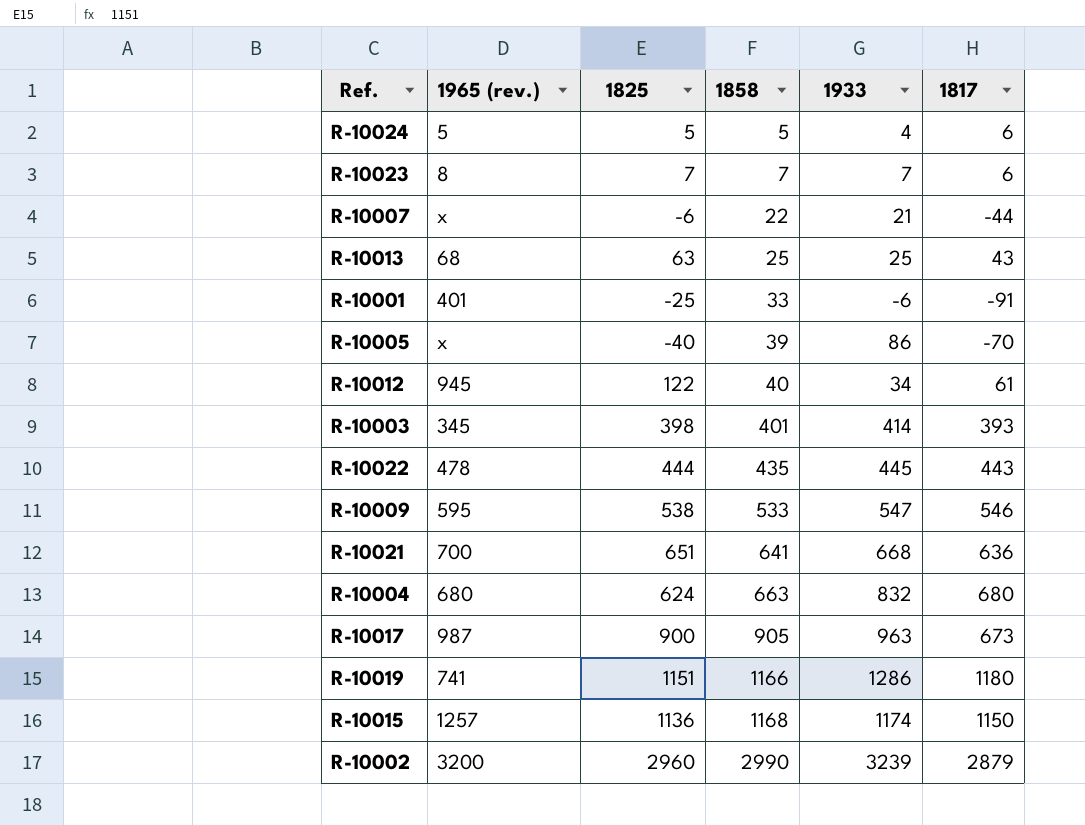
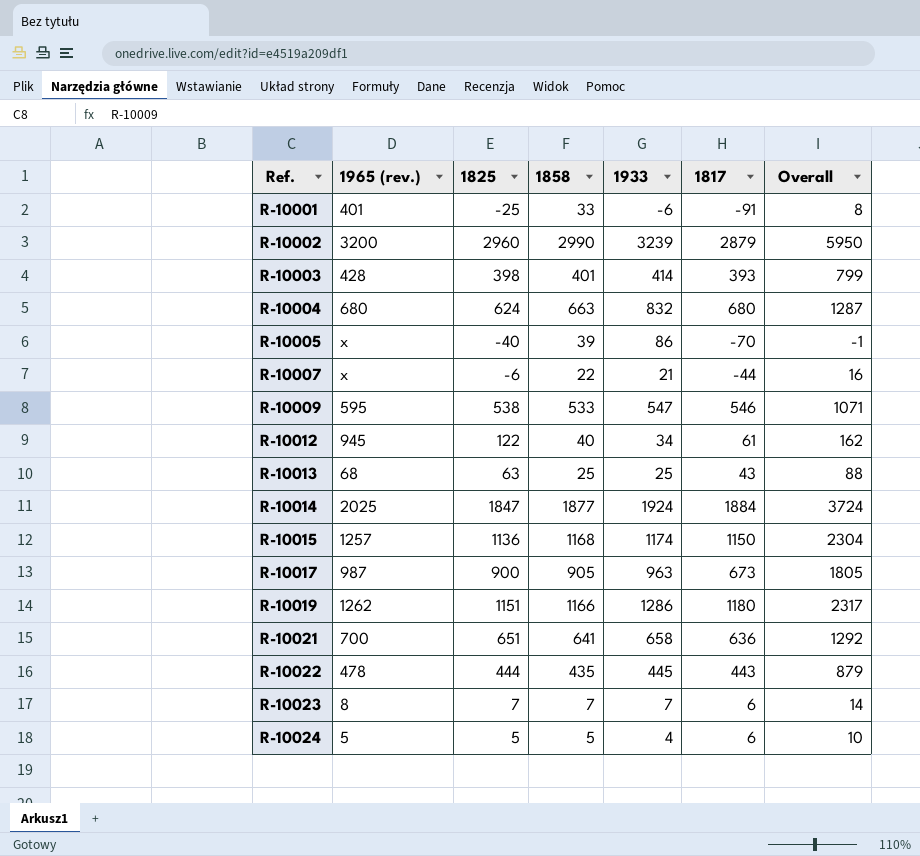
row order: 1858 ascending -> Ref. ascending
column Overall | formula: none -> [1825] + [1858]
R-10003 | 1965 (rev.): 345 -> 428
row R-10014: none -> 2025 | 1847 | 1877 | 1924 | 1884 | 3724
R-10019 | 1965 (rev.): 741 -> 1262
R-10021 | 1933: 668 -> 658

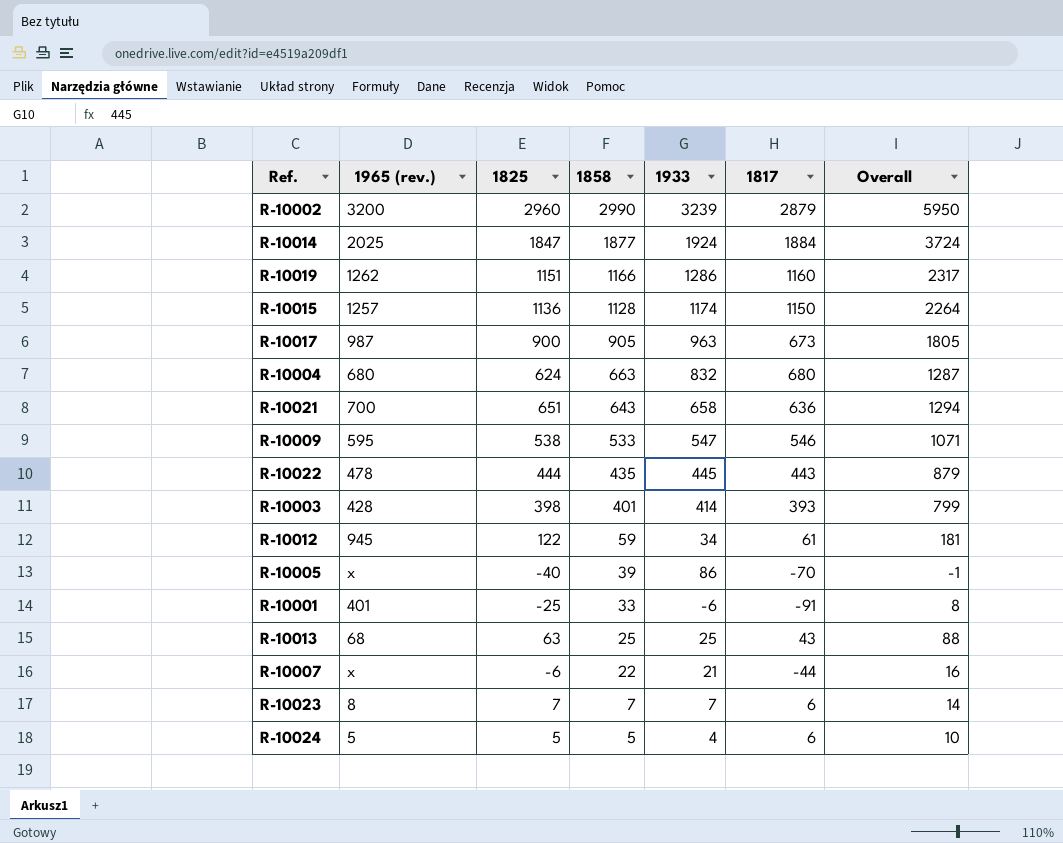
row order: Ref. ascending -> 1858 descending
R-10019 | 1817: 1180 -> 1160
R-10015 | 1858: 1168 -> 1128
R-10015 | Overall: 2304 -> 2264
R-10021 | 1858: 641 -> 643
R-10021 | Overall: 1292 -> 1294
R-10012 | 1858: 40 -> 59
R-10012 | Overall: 162 -> 181

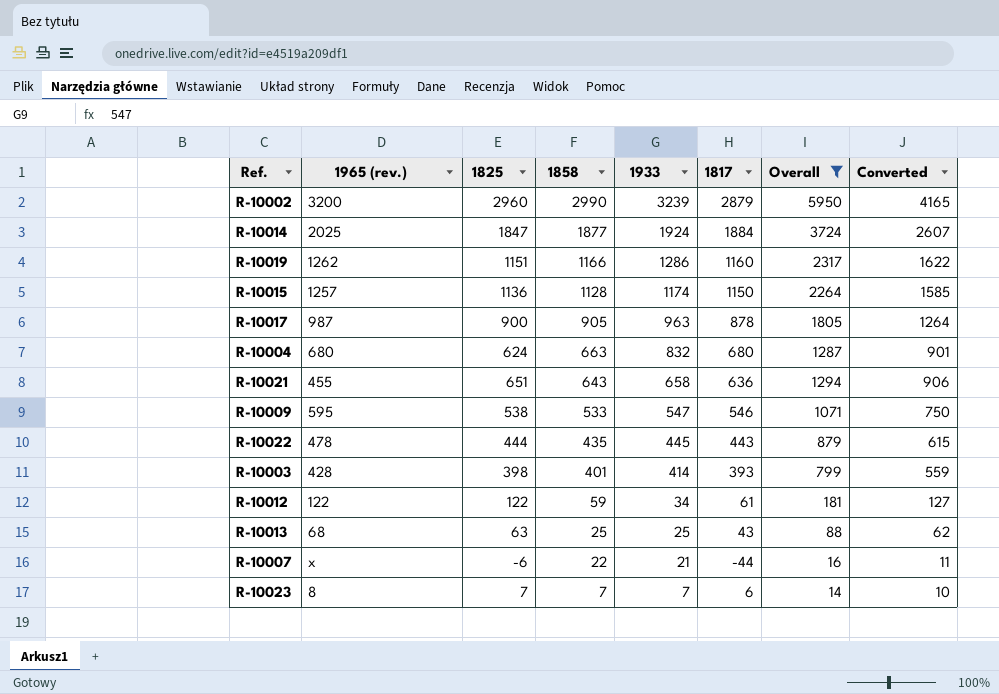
filter: none -> Overall >= 14
column Converted | formula: none -> [Overall] * 0.7
R-10017 | 1817: 673 -> 878
R-10021 | 1965 (rev.): 700 -> 455
R-10012 | 1965 (rev.): 945 -> 122

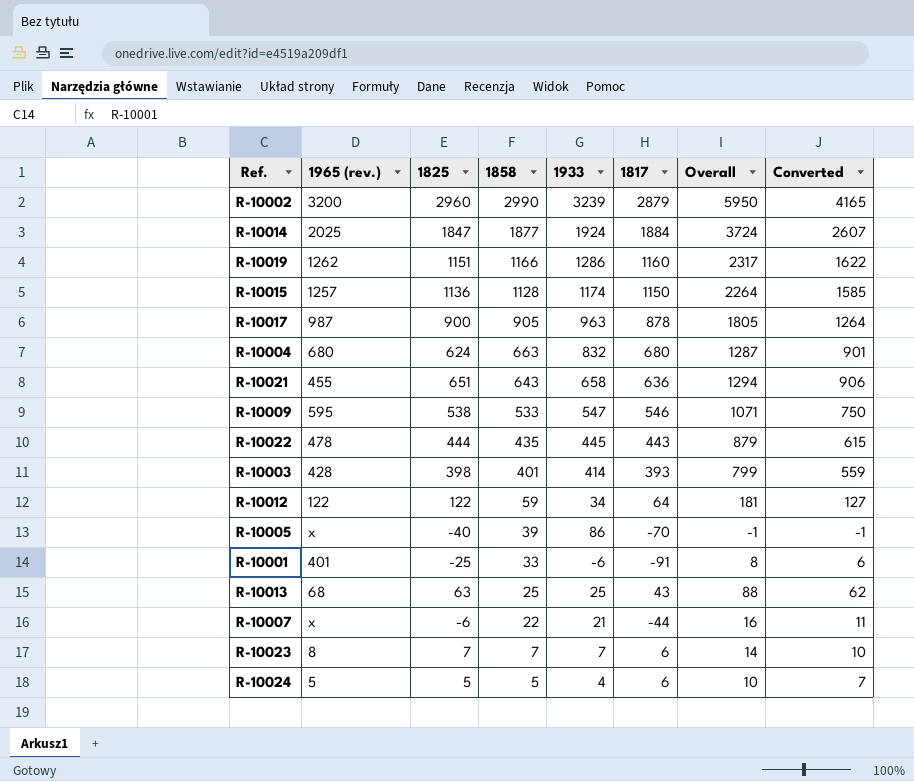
filter: Overall >= 14 -> none
R-10012 | 1817: 61 -> 64

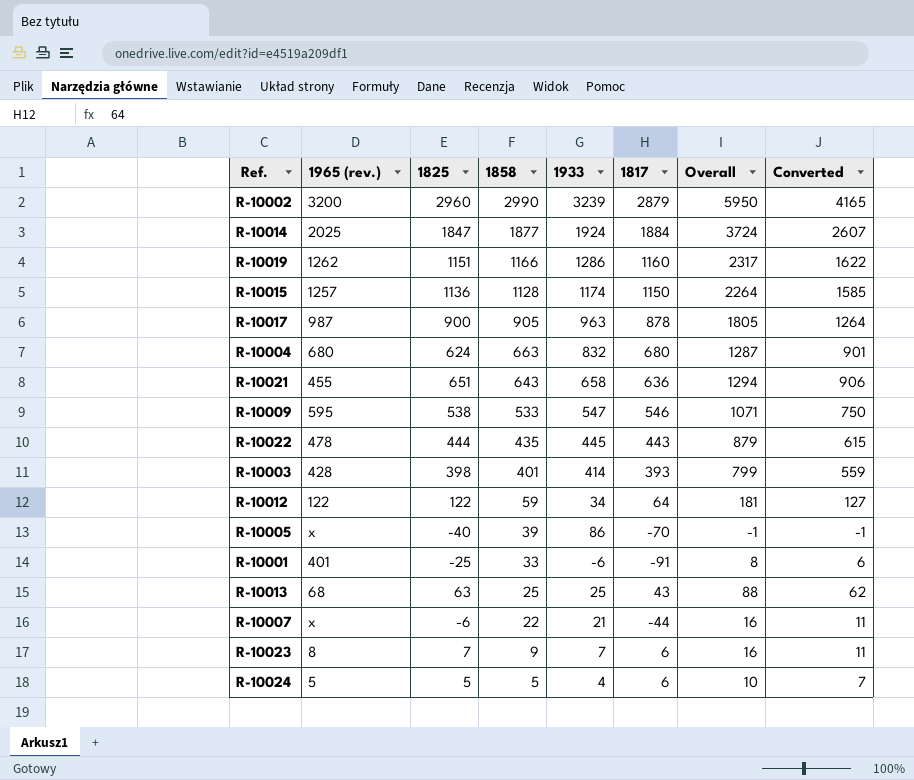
R-10023 | 1858: 7 -> 9
R-10023 | Overall: 14 -> 16
R-10023 | Converted: 10 -> 11

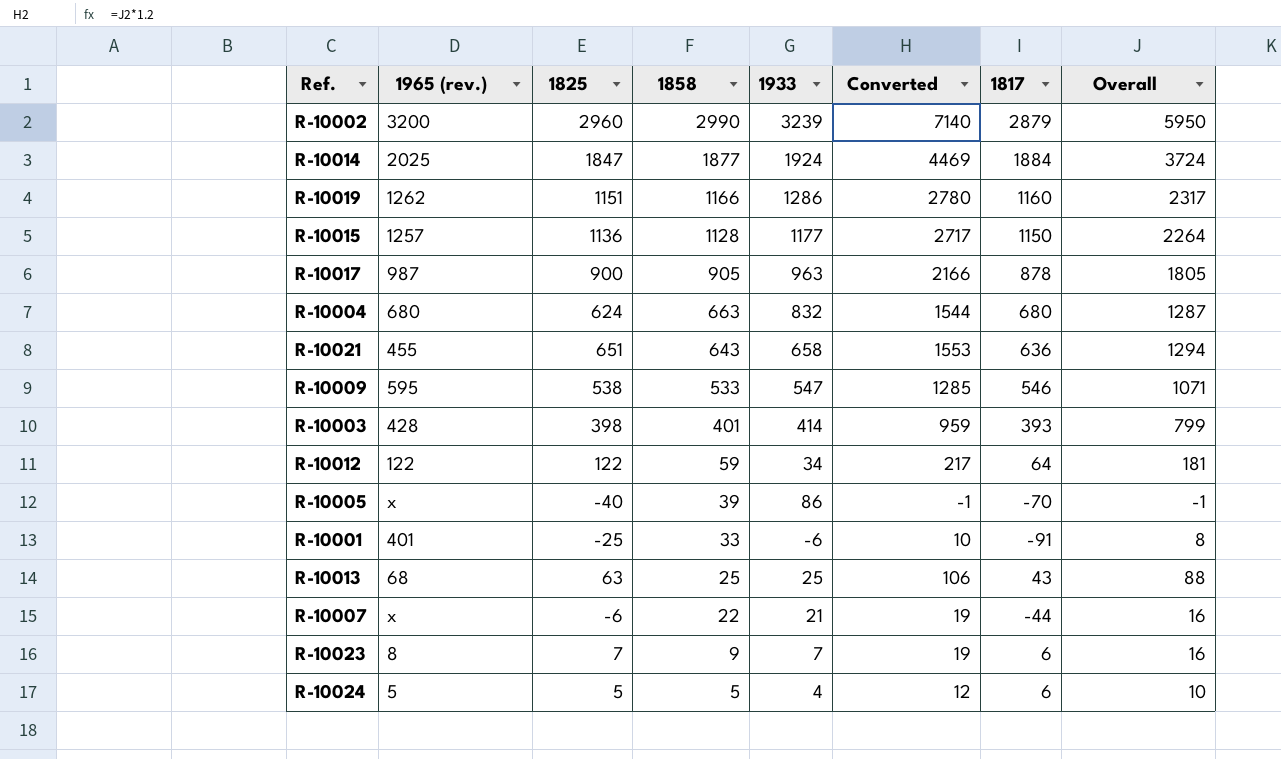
column Converted | formula: [Overall] * 0.7 -> [Overall] * 1.2
column Converted | position: 8 -> 6
row R-10022: 478 | 444 | 435 | 445 | 443 | 879 | 615 -> none
R-10015 | 1933: 1174 -> 1177

